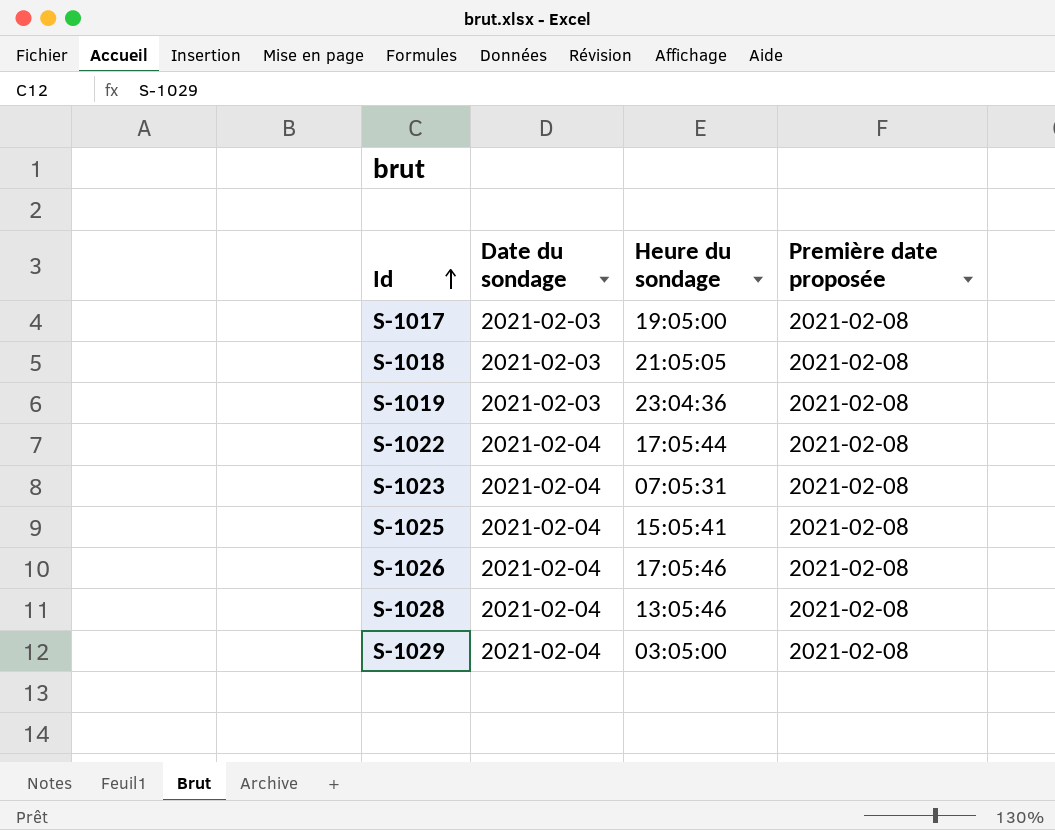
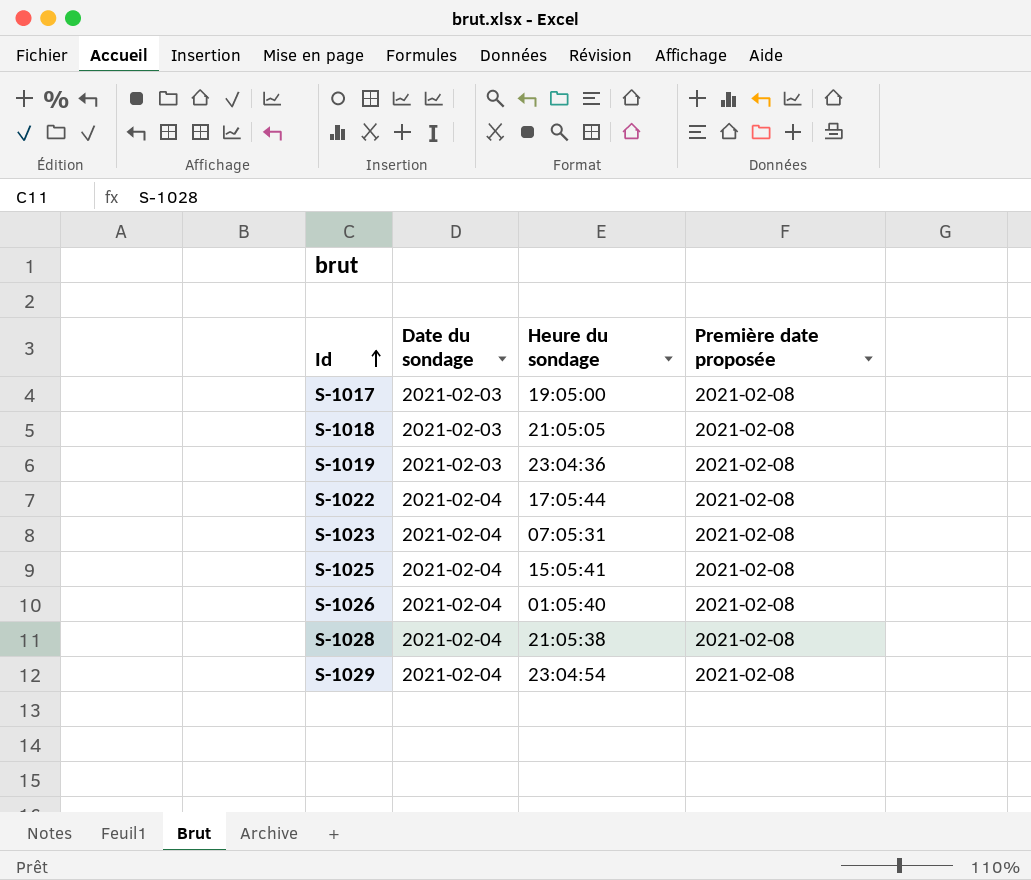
S-1026 | Heure du sondage: 17:05:46 -> 01:05:40
S-1028 | Heure du sondage: 13:05:46 -> 21:05:38
S-1029 | Heure du sondage: 03:05:00 -> 23:04:54

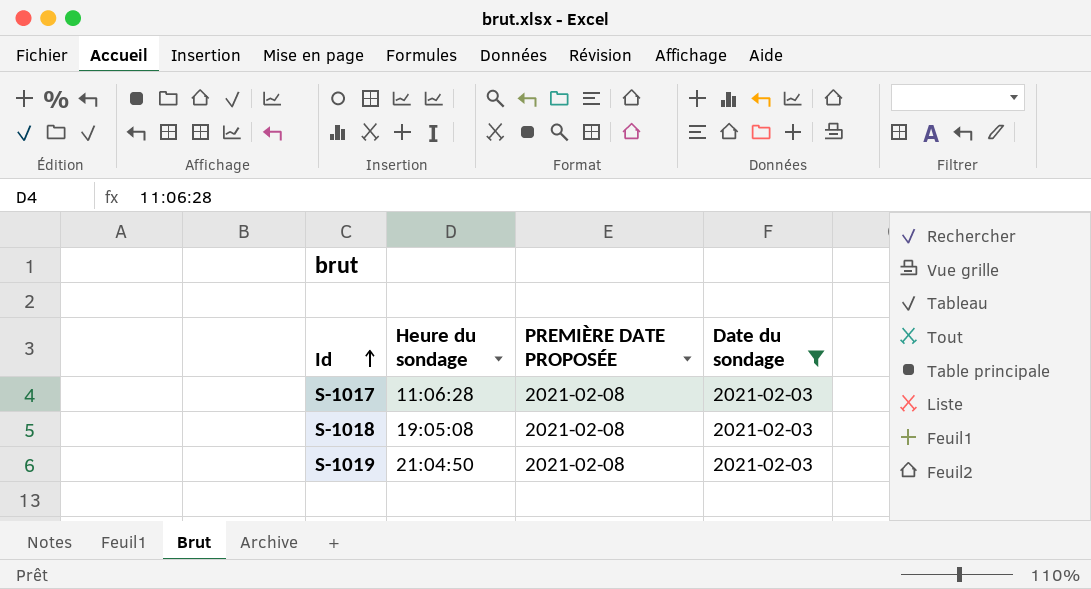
filter: none -> Date du sondage = 2021-02-03
column name: Première date proposée -> PREMIÈRE DATE PROPOSÉE
column Date du sondage | position: 2 -> 4
S-1017 | Heure du sondage: 19:05:00 -> 11:06:28
S-1018 | Heure du sondage: 21:05:05 -> 19:05:08
S-1019 | Heure du sondage: 23:04:36 -> 21:04:50

